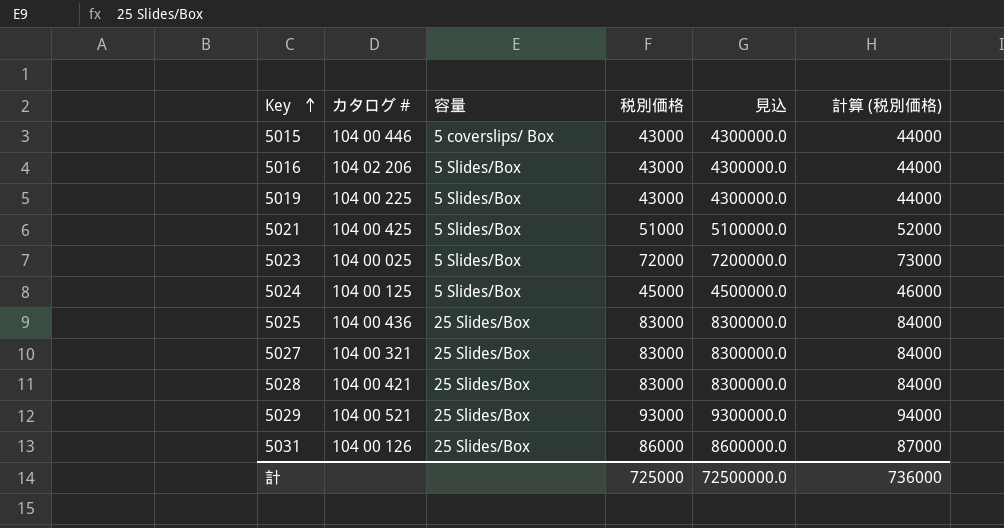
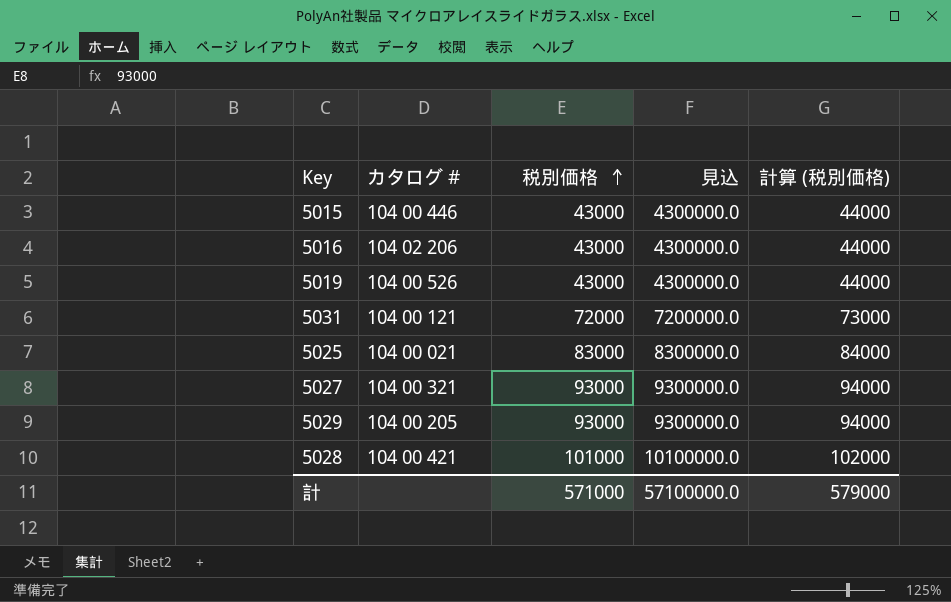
row order: Key ascending -> 税別価格 ascending
column 容量 | position: 3 -> none
row 5021: 104 00 425 | 5 Slides/Box | 51000 | 5100000.0 | 52000 -> none
row 5023: 104 00 025 | 5 Slides/Box | 72000 | 7200000.0 | 73000 -> none
row 5024: 104 00 125 | 5 Slides/Box | 45000 | 4500000.0 | 46000 -> none
5019 | カタログ #: 104 00 225 -> 104 00 526
5031 | カタログ #: 104 00 126 -> 104 00 121
5031 | 税別価格: 86000 -> 72000
5031 | 見込: 8600000.0 -> 7200000.0
5031 | 計算 (税別価格): 87000 -> 73000
5025 | カタログ #: 104 00 436 -> 104 00 021
5027 | 税別価格: 83000 -> 93000
5027 | 見込: 8300000.0 -> 9300000.0
5027 | 計算 (税別価格): 84000 -> 94000
5029 | カタログ #: 104 00 521 -> 104 00 205
5028 | 税別価格: 83000 -> 101000
5028 | 見込: 8300000.0 -> 10100000.0
5028 | 計算 (税別価格): 84000 -> 102000
計 | 税別価格: 725000 -> 571000
計 | 見込: 72500000.0 -> 57100000.0
計 | 計算 (税別価格): 736000 -> 579000

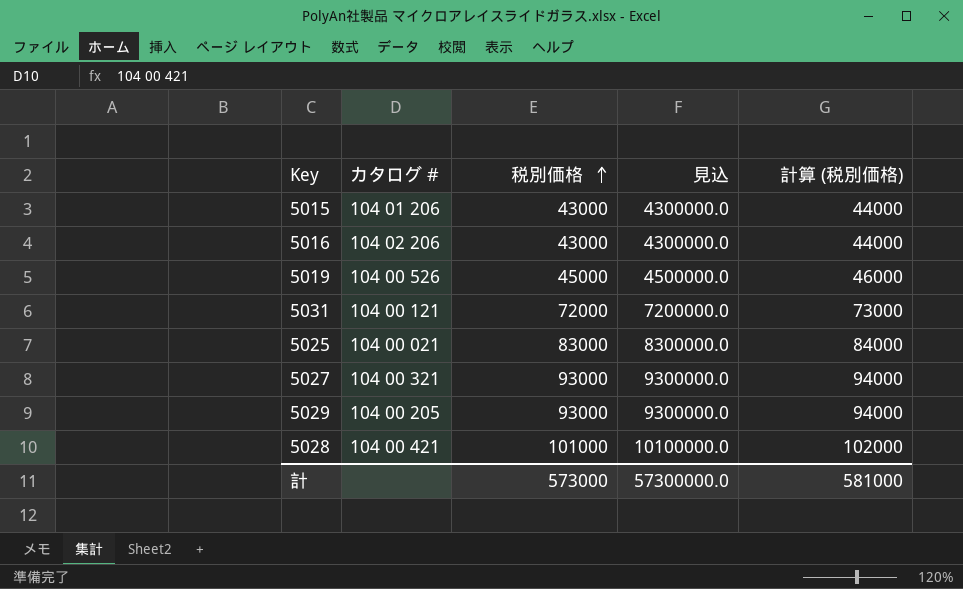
5015 | カタログ #: 104 00 446 -> 104 01 206
5019 | 税別価格: 43000 -> 45000
5019 | 見込: 4300000.0 -> 4500000.0
5019 | 計算 (税別価格): 44000 -> 46000
計 | 税別価格: 571000 -> 573000
計 | 見込: 57100000.0 -> 57300000.0
計 | 計算 (税別価格): 579000 -> 581000

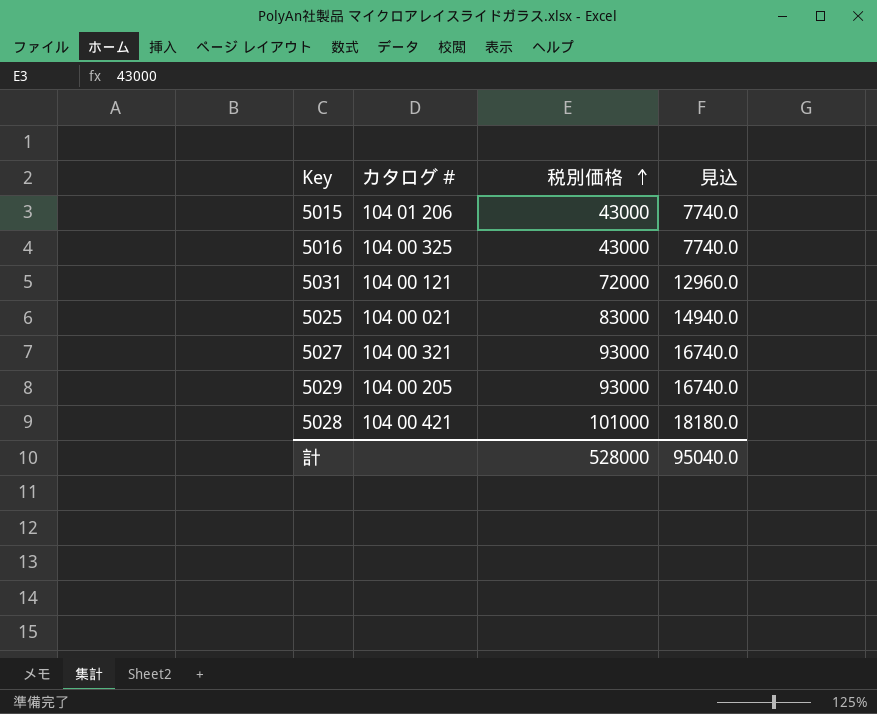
column 計算 (税別価格) | formula: [税別価格] + 1000 -> none
column 見込 | formula: [税別価格] * 100 -> [税別価格] * 0.18
row 5019: 104 00 526 | 45000 | 4500000.0 | 46000 -> none
5016 | カタログ #: 104 02 206 -> 104 00 325
計 | 税別価格: 573000 -> 528000
計 | 見込: 57300000.0 -> 95040.0

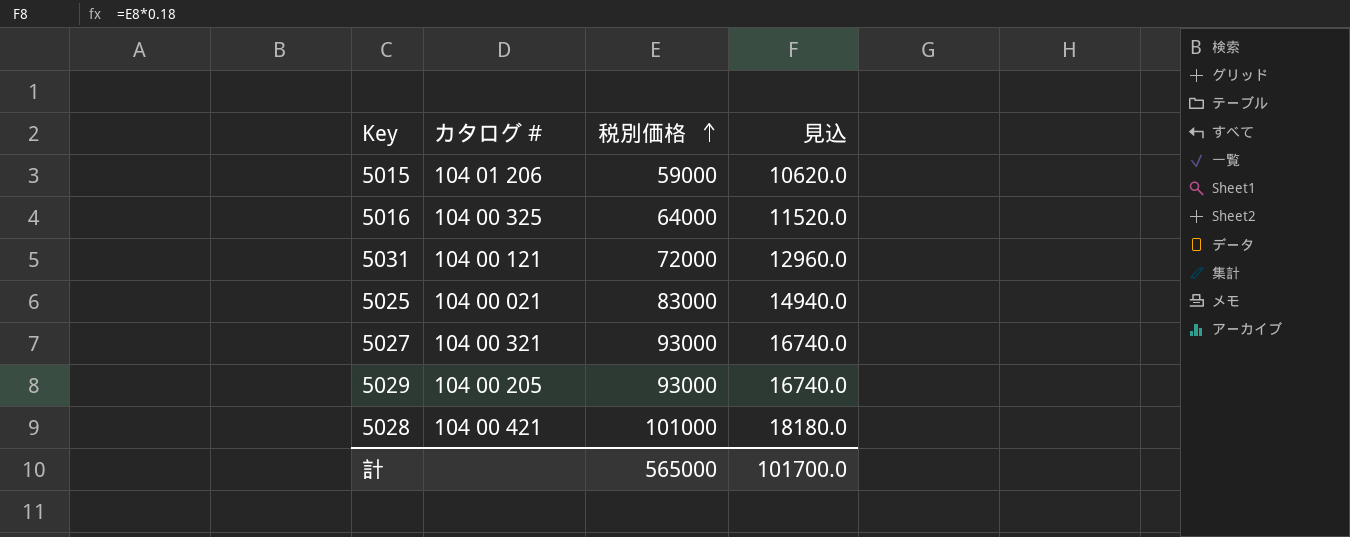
5015 | 税別価格: 43000 -> 59000
5015 | 見込: 7740.0 -> 10620.0
5016 | 税別価格: 43000 -> 64000
5016 | 見込: 7740.0 -> 11520.0
計 | 税別価格: 528000 -> 565000
計 | 見込: 95040.0 -> 101700.0

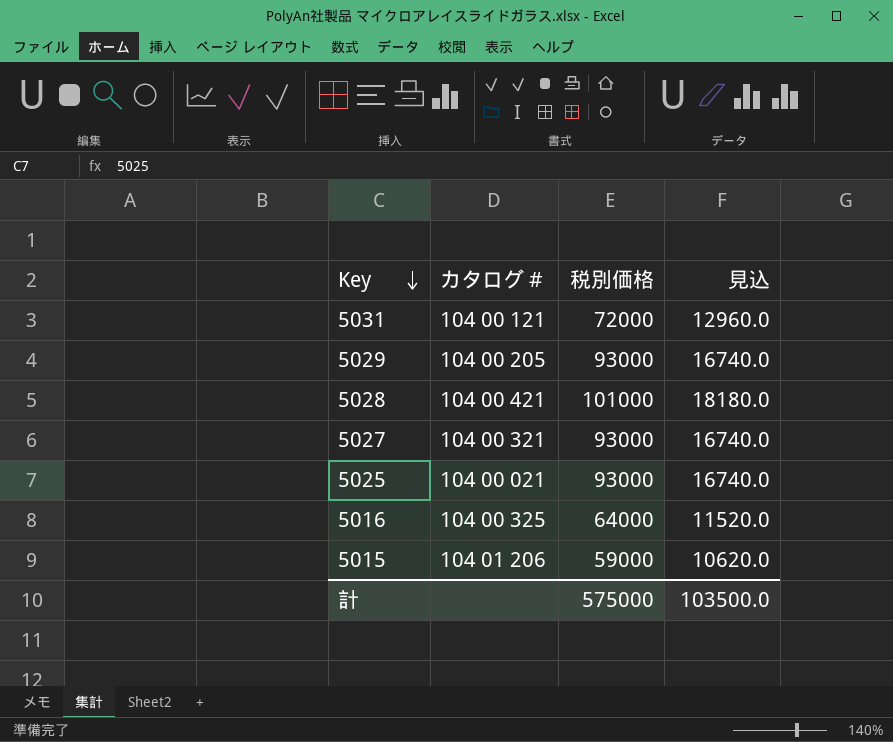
row order: 税別価格 ascending -> Key descending
5025 | 税別価格: 83000 -> 93000
5025 | 見込: 14940.0 -> 16740.0
計 | 税別価格: 565000 -> 575000
計 | 見込: 101700.0 -> 103500.0

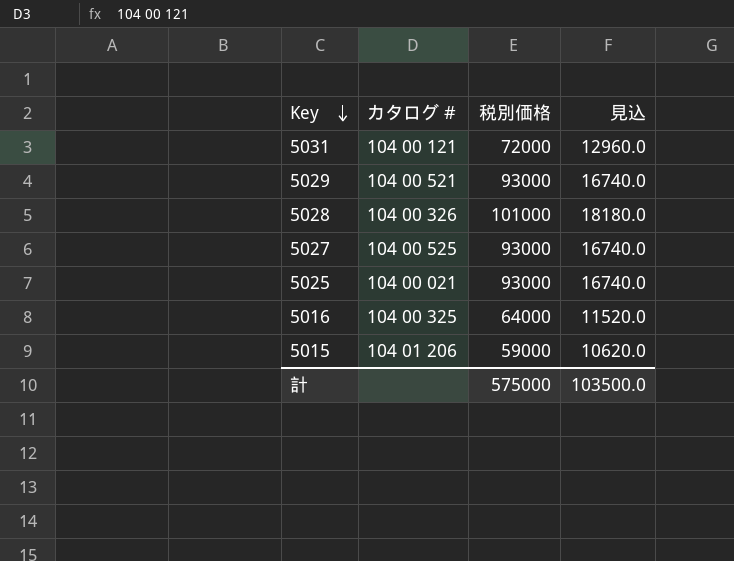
5029 | カタログ #: 104 00 205 -> 104 00 521
5028 | カタログ #: 104 00 421 -> 104 00 326
5027 | カタログ #: 104 00 321 -> 104 00 525

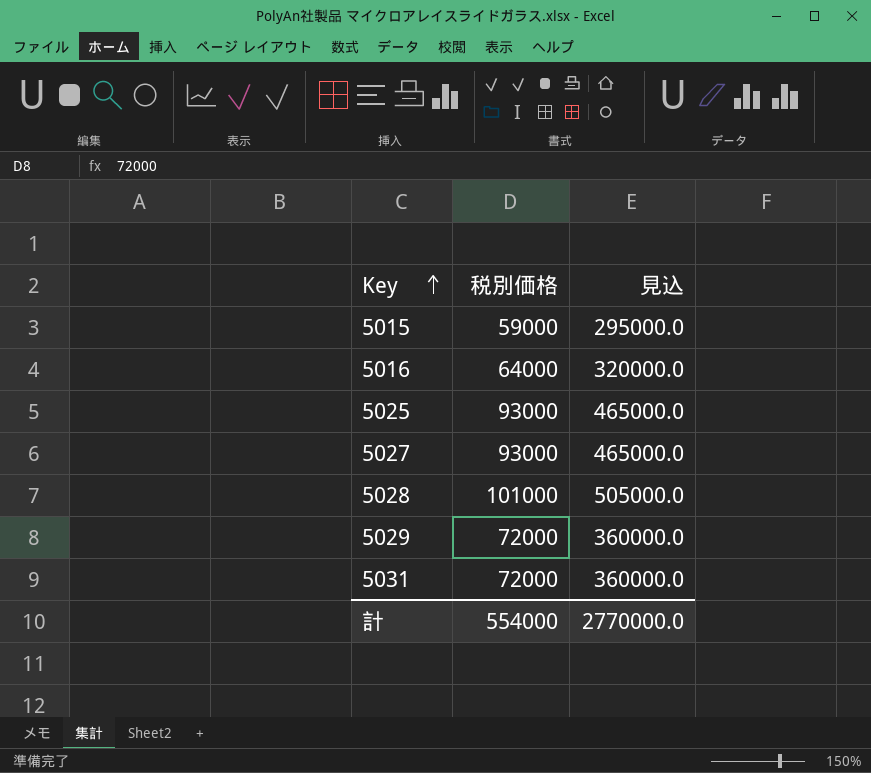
row order: Key descending -> Key ascending
column カタログ # | position: 2 -> none
column 見込 | formula: [税別価格] * 0.18 -> [税別価格] * 5
5029 | 税別価格: 93000 -> 72000
計 | 税別価格: 575000 -> 554000
計 | 見込: 103500.0 -> 2770000.0

